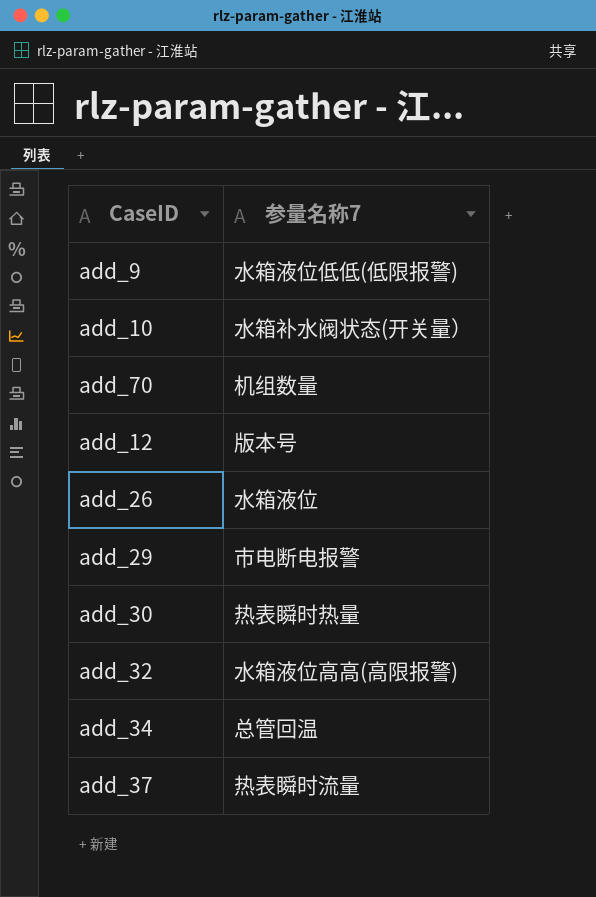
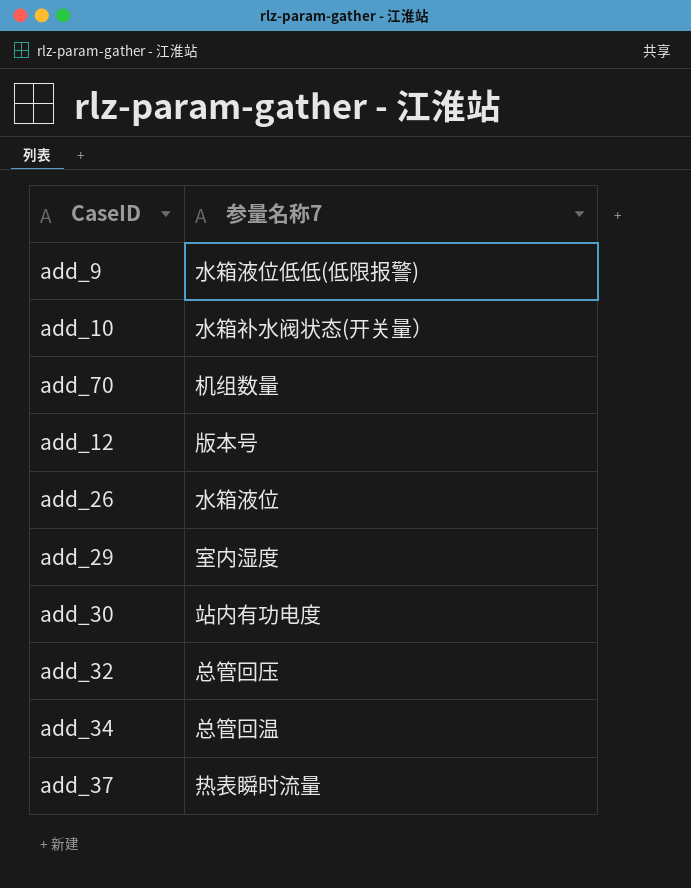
add_29 | 参量名称7: 市电断电报警 -> 室内湿度
add_30 | 参量名称7: 热表瞬时热量 -> 站内有功电度
add_32 | 参量名称7: 水箱液位高高(高限报警) -> 总管回压

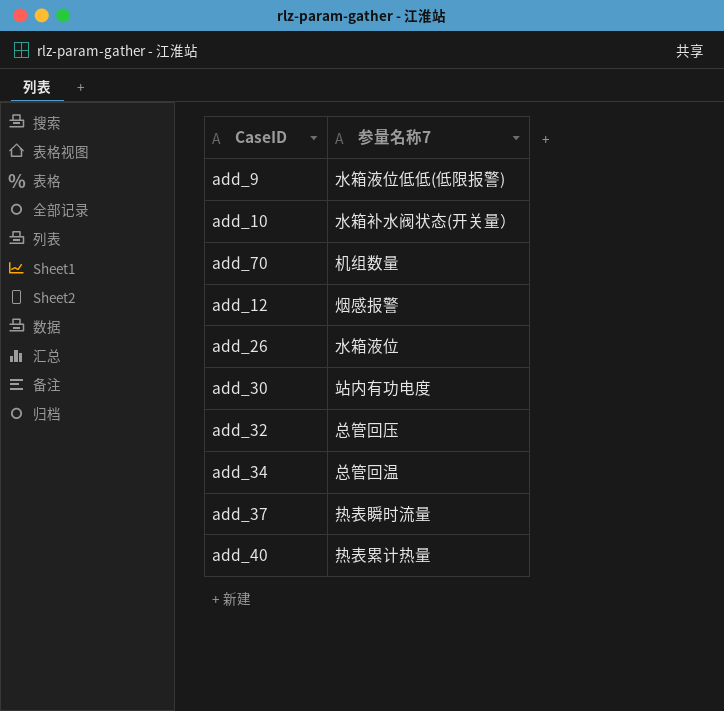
row add_29: 室内湿度 -> none
add_12 | 参量名称7: 版本号 -> 烟感报警
row add_40: none -> 热表累计热量

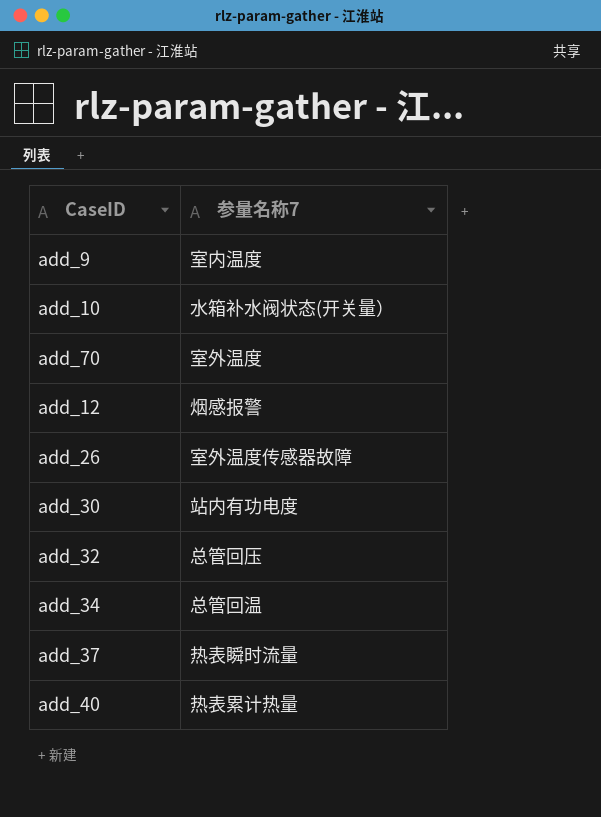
add_9 | 参量名称7: 水箱液位低低(低限报警) -> 室内温度
add_70 | 参量名称7: 机组数量 -> 室外温度
add_26 | 参量名称7: 水箱液位 -> 室外温度传感器故障

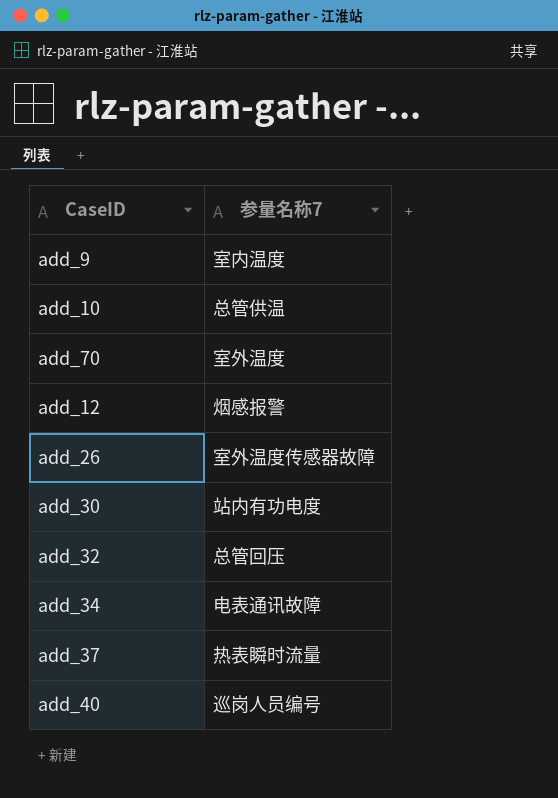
add_10 | 参量名称7: 水箱补水阀状态(开关量） -> 总管供温
add_34 | 参量名称7: 总管回温 -> 电表通讯故障
add_40 | 参量名称7: 热表累计热量 -> 巡岗人员编号

